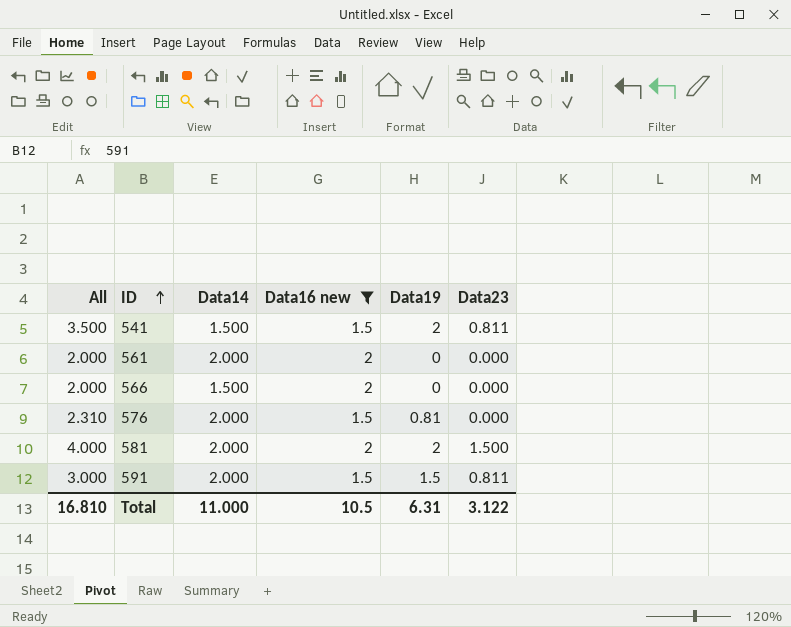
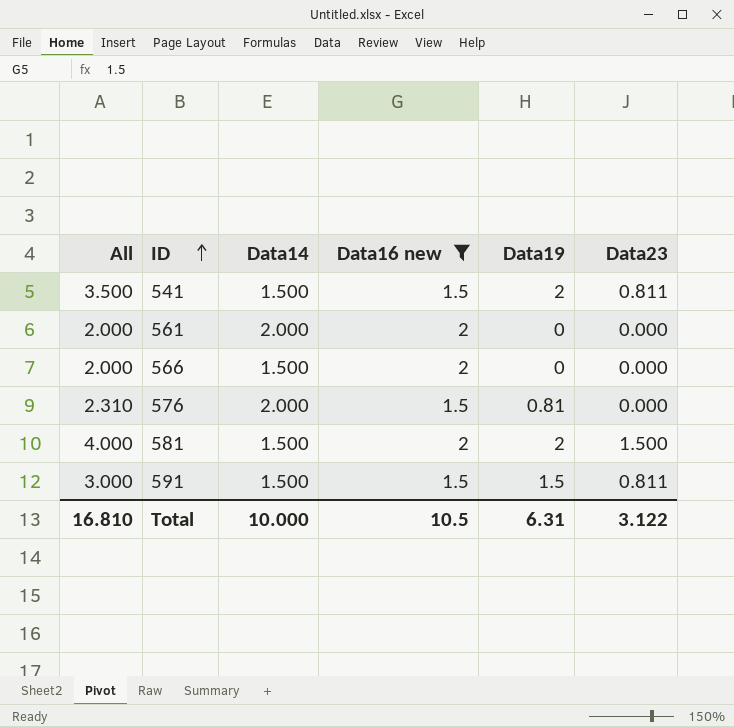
581 | Data14: 2.000 -> 1.500
591 | Data14: 2.000 -> 1.500
Total | Data14: 11.000 -> 10.000

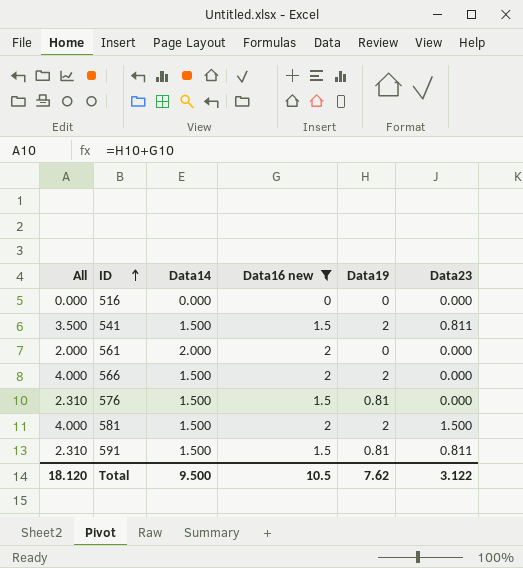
row 516: none -> 0.000 | 0.000 | 0 | 0 | 0.000
566 | All: 2.000 -> 4.000
566 | Data19: 0 -> 2
576 | Data14: 2.000 -> 1.500
591 | All: 3.000 -> 2.310
591 | Data19: 1.5 -> 0.81
Total | All: 16.810 -> 18.120
Total | Data14: 10.000 -> 9.500
Total | Data19: 6.31 -> 7.62

